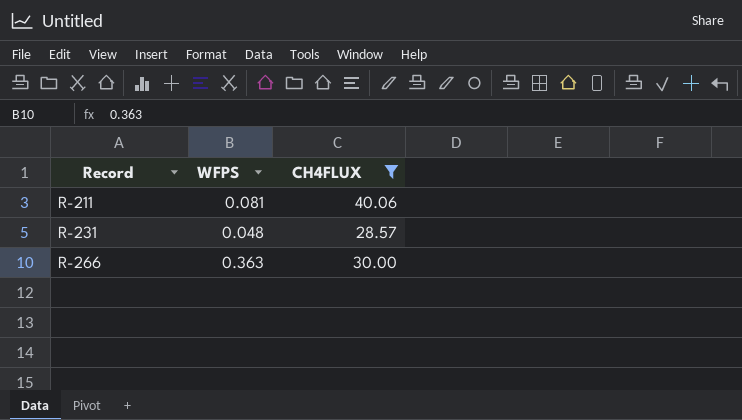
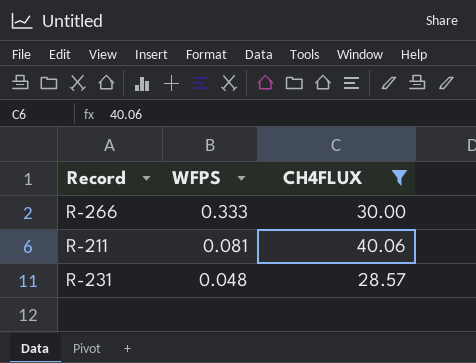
row order: Record ascending -> WFPS descending
R-266 | WFPS: 0.363 -> 0.333

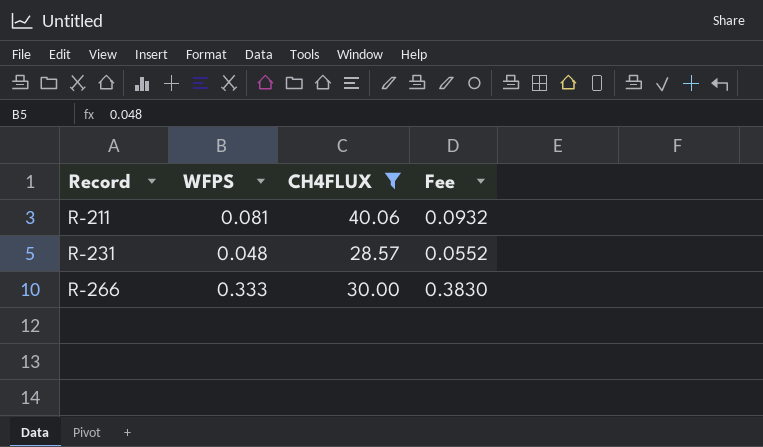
row order: WFPS descending -> Record ascending
column Fee | formula: none -> [WFPS] * 1.15

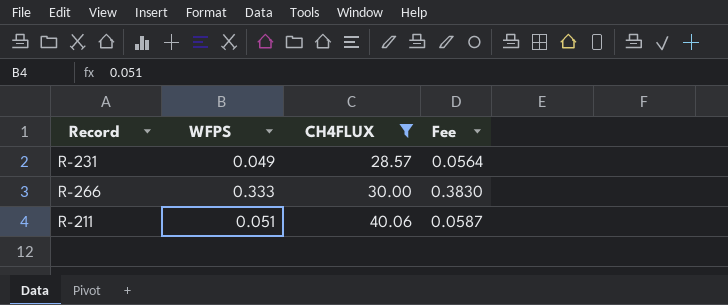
row order: Record ascending -> CH4FLUX ascending
R-231 | WFPS: 0.048 -> 0.049
R-231 | Fee: 0.0552 -> 0.0564
R-211 | WFPS: 0.081 -> 0.051
R-211 | Fee: 0.0932 -> 0.0587

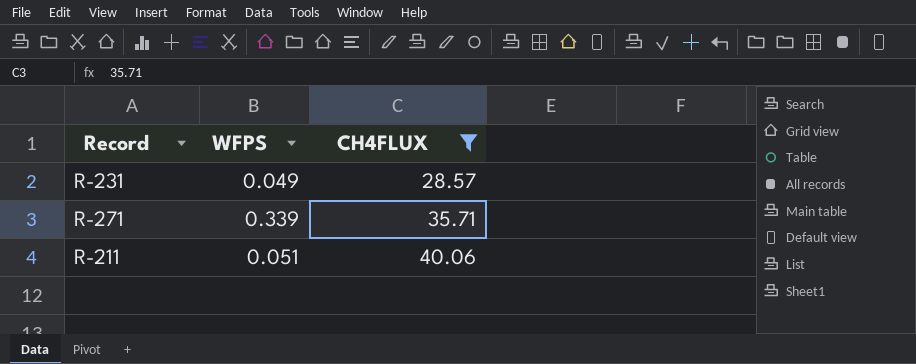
column Fee | formula: [WFPS] * 1.15 -> none
row R-266: 0.333 | 30.00 | 0.3830 -> none
row R-271: none -> 0.339 | 35.71

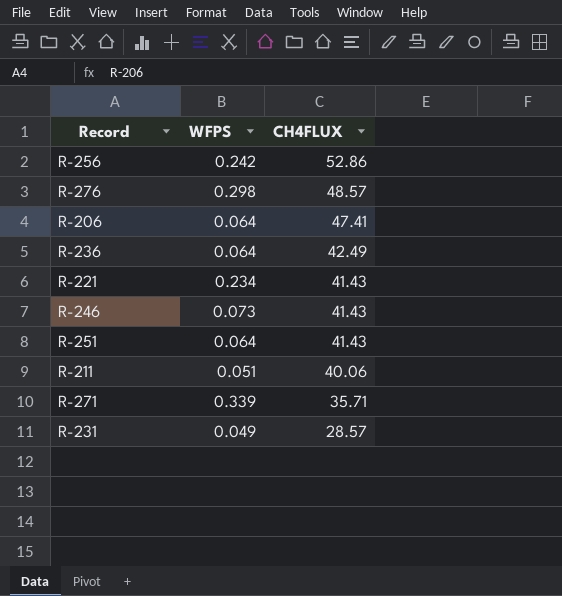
filter: CH4FLUX <= 40.06 -> none
row order: CH4FLUX ascending -> CH4FLUX descending

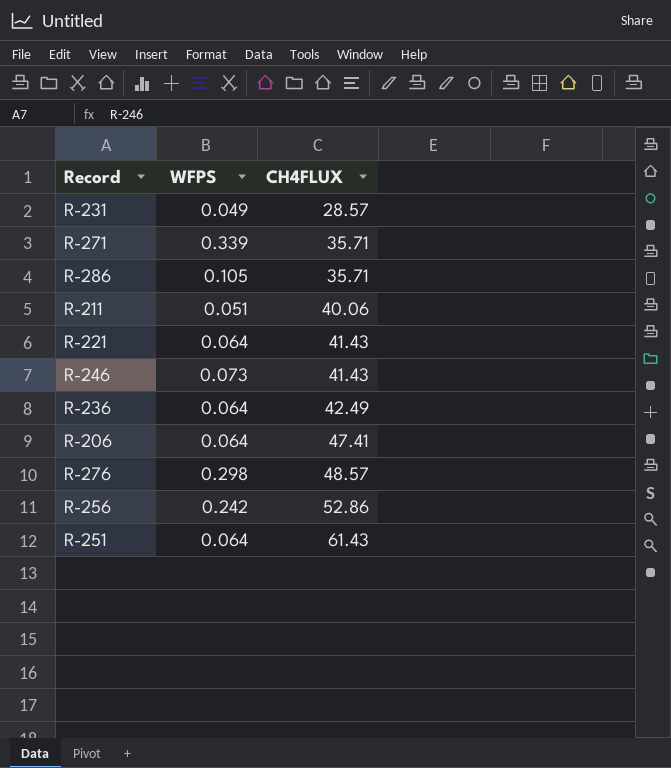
row order: CH4FLUX descending -> CH4FLUX ascending
row R-286: none -> 0.105 | 35.71
R-221 | WFPS: 0.234 -> 0.064
R-251 | CH4FLUX: 41.43 -> 61.43

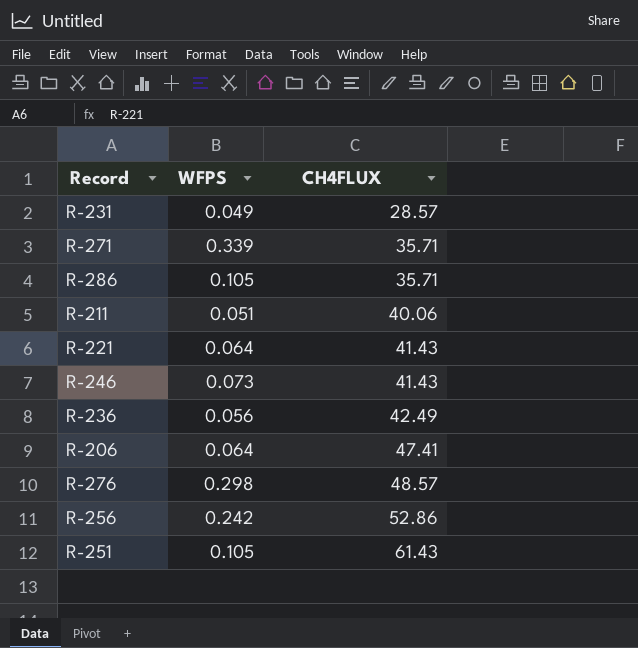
R-236 | WFPS: 0.064 -> 0.056
R-251 | WFPS: 0.064 -> 0.105

